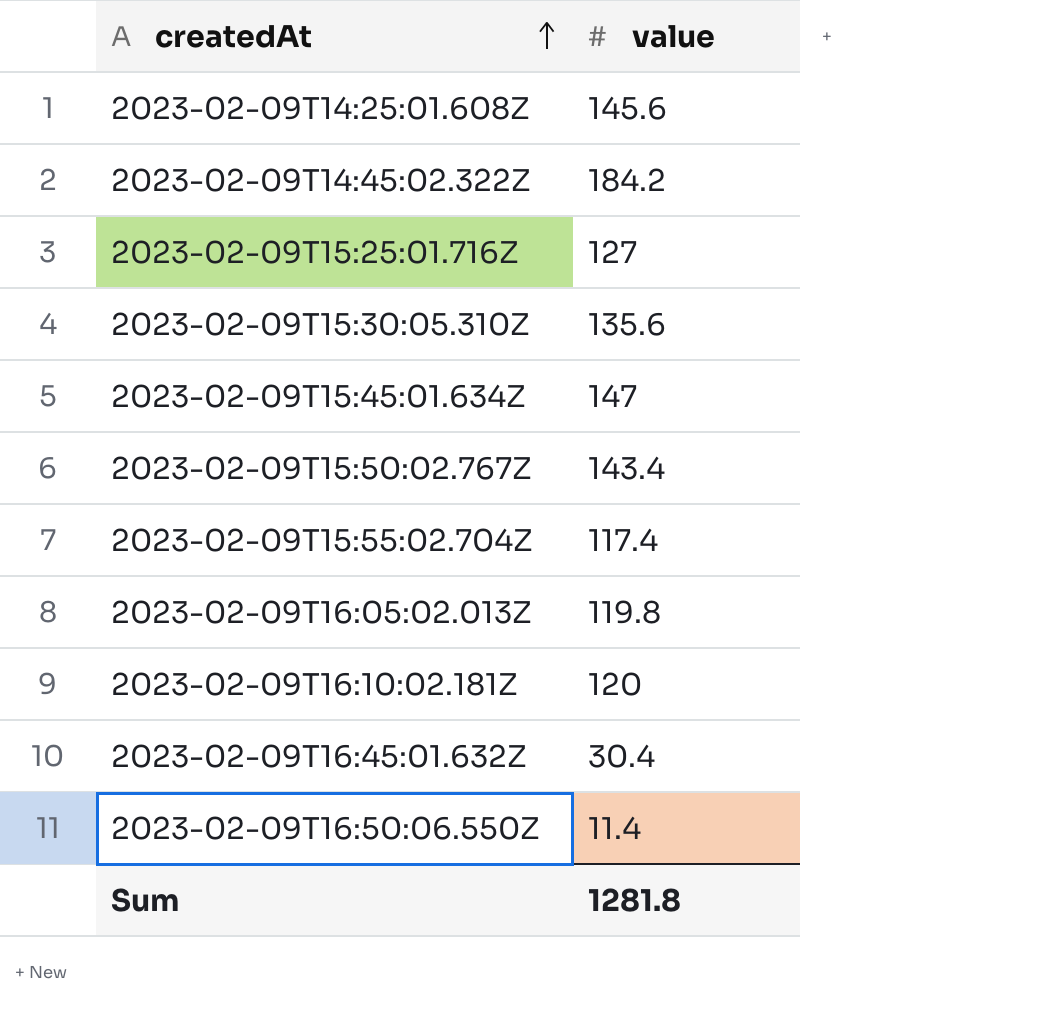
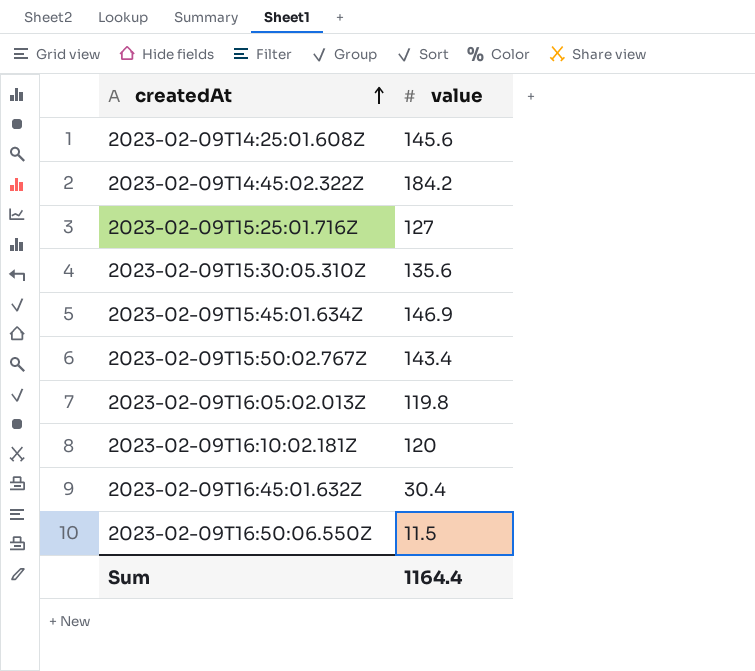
row 2023-02-09T15:55:02.704Z: 117.4 -> none
2023-02-09T15:45:01.634Z | value: 147 -> 146.9
2023-02-09T16:50:06.550Z | value: 11.4 -> 11.5
Sum | value: 1281.8 -> 1164.4

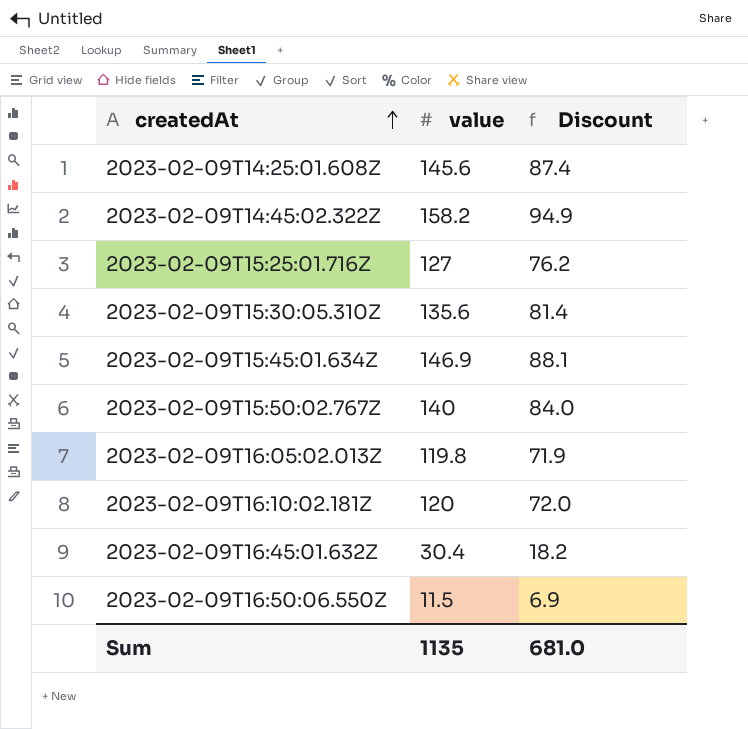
column Discount | formula: none -> [value] * 0.6
2023-02-09T14:45:02.322Z | value: 184.2 -> 158.2
2023-02-09T15:50:02.767Z | value: 143.4 -> 140
Sum | value: 1164.4 -> 1135

